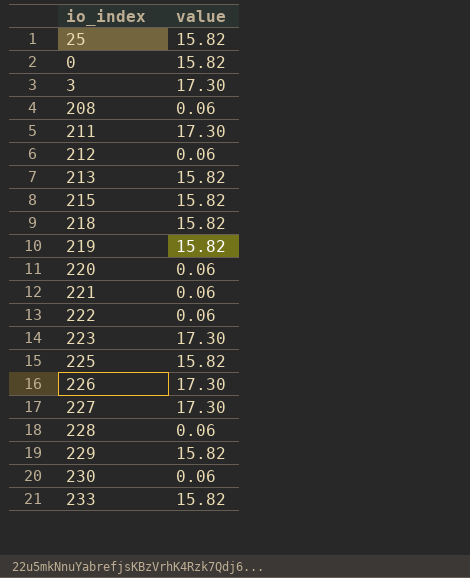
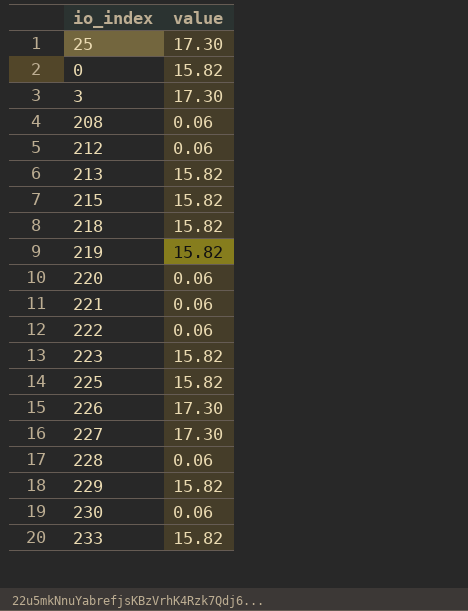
row 211: 17.30 -> none
25 | value: 15.82 -> 17.30
223 | value: 17.30 -> 15.82

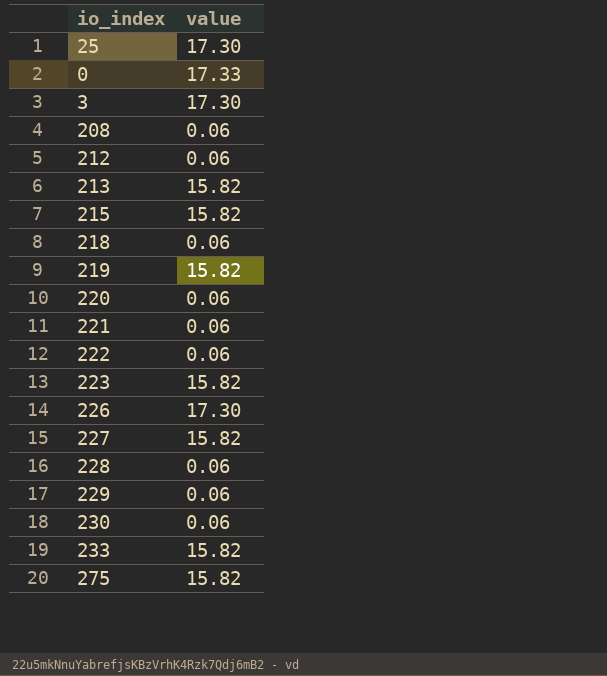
row 225: 15.82 -> none
0 | value: 15.82 -> 17.33
218 | value: 15.82 -> 0.06
227 | value: 17.30 -> 15.82
229 | value: 15.82 -> 0.06
row 275: none -> 15.82

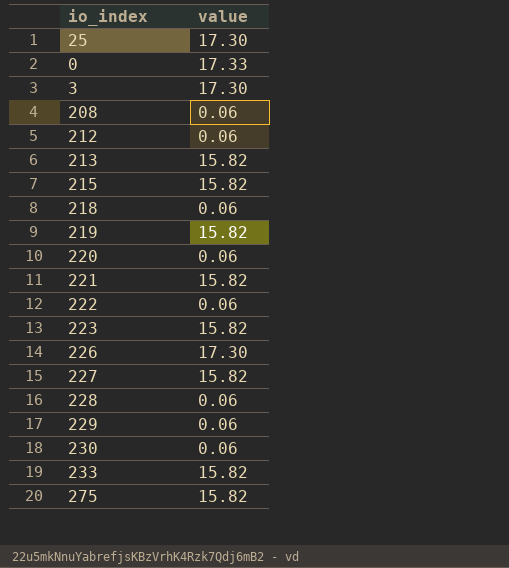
221 | value: 0.06 -> 15.82

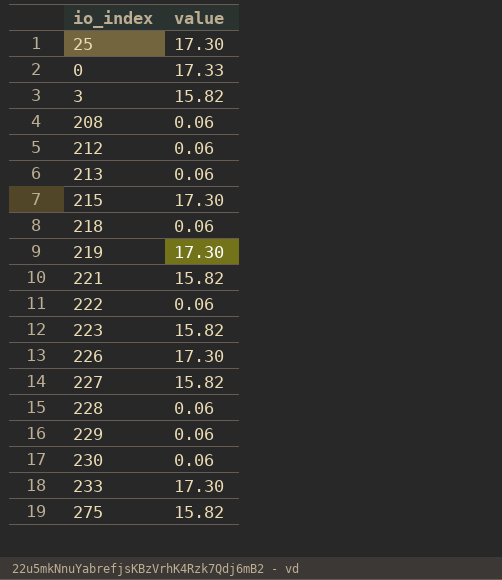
row 220: 0.06 -> none
3 | value: 17.30 -> 15.82
213 | value: 15.82 -> 0.06
215 | value: 15.82 -> 17.30
219 | value: 15.82 -> 17.30
233 | value: 15.82 -> 17.30

